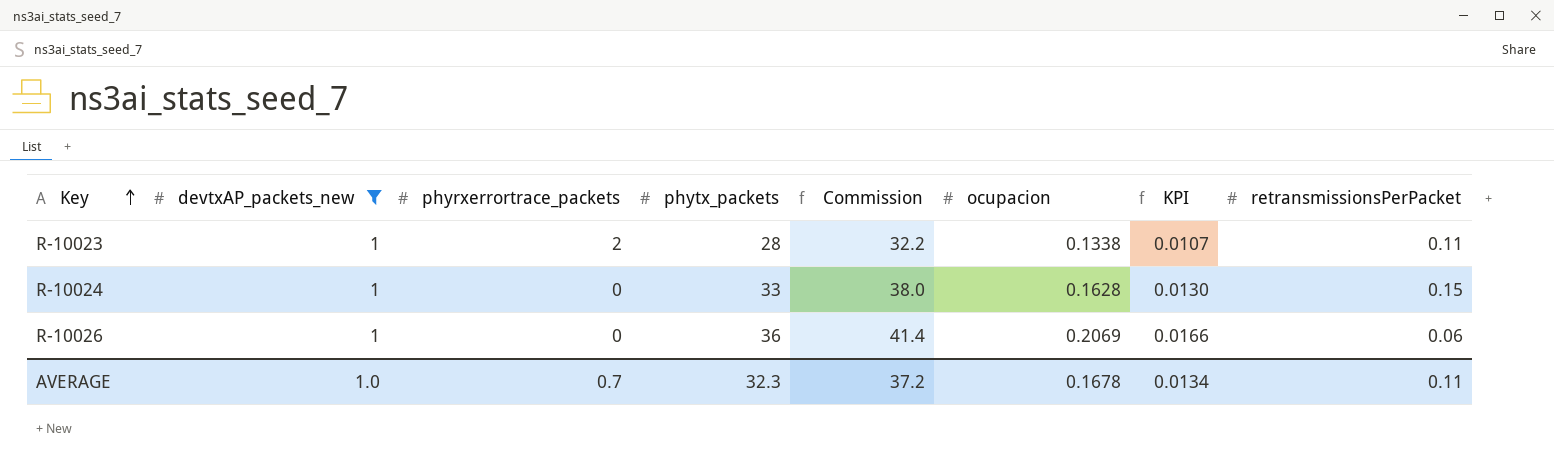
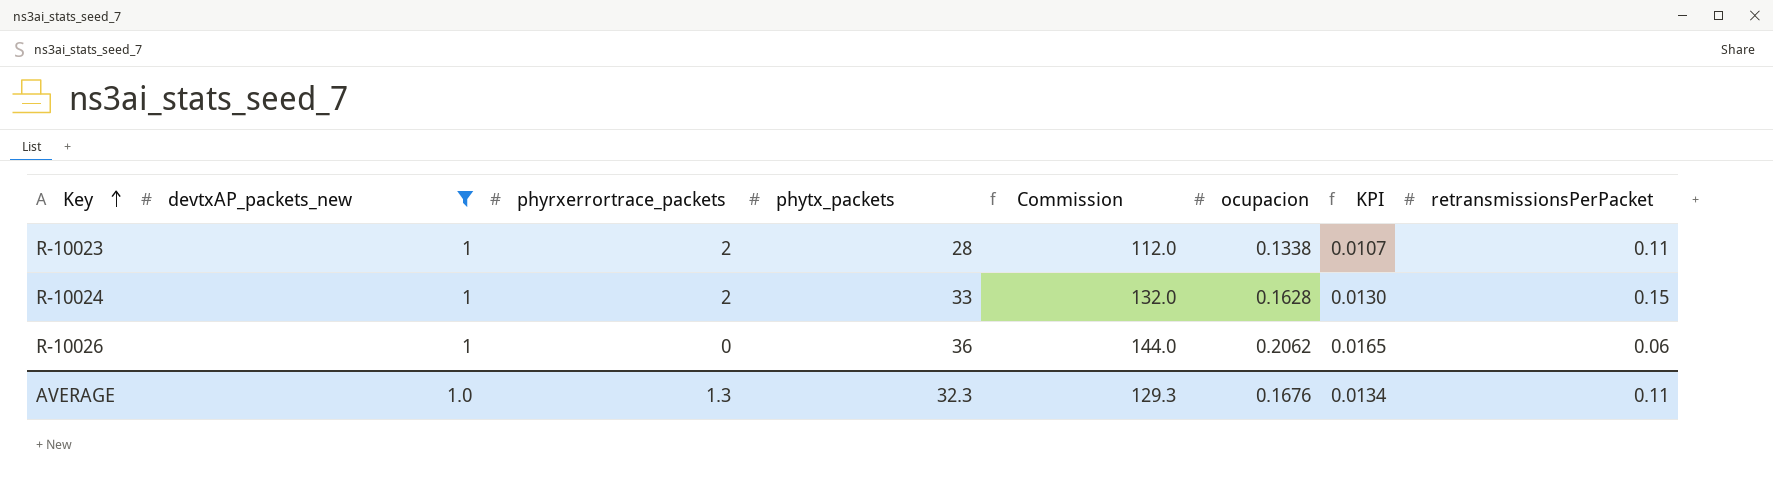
column Commission | formula: [phytx_packets] * 1.15 -> [phytx_packets] * 4
R-10024 | phyrxerrortrace_packets: 0 -> 2
R-10026 | ocupacion: 0.2069 -> 0.2062
R-10026 | KPI: 0.0166 -> 0.0165
AVERAGE | phyrxerrortrace_packets: 0.7 -> 1.3
AVERAGE | Commission: 37.2 -> 129.3
AVERAGE | ocupacion: 0.1678 -> 0.1676

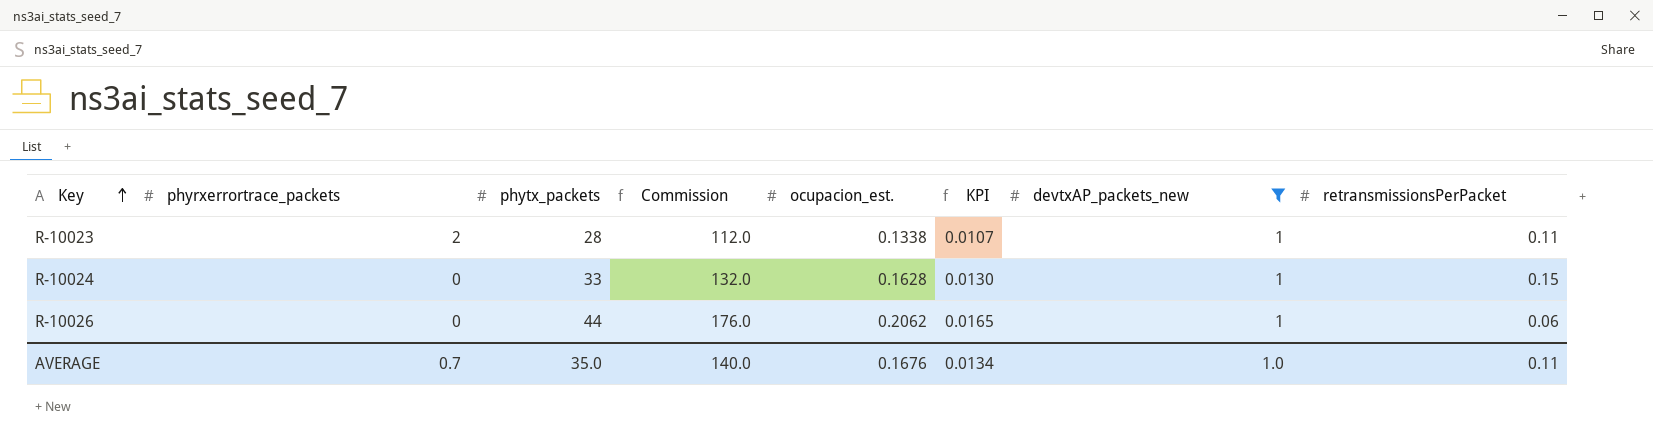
column name: ocupacion -> ocupacion_est.
column devtxAP_packets_new | position: 2 -> 7
R-10024 | phyrxerrortrace_packets: 2 -> 0
R-10026 | phytx_packets: 36 -> 44
R-10026 | Commission: 144.0 -> 176.0
AVERAGE | phyrxerrortrace_packets: 1.3 -> 0.7
AVERAGE | phytx_packets: 32.3 -> 35.0
AVERAGE | Commission: 129.3 -> 140.0

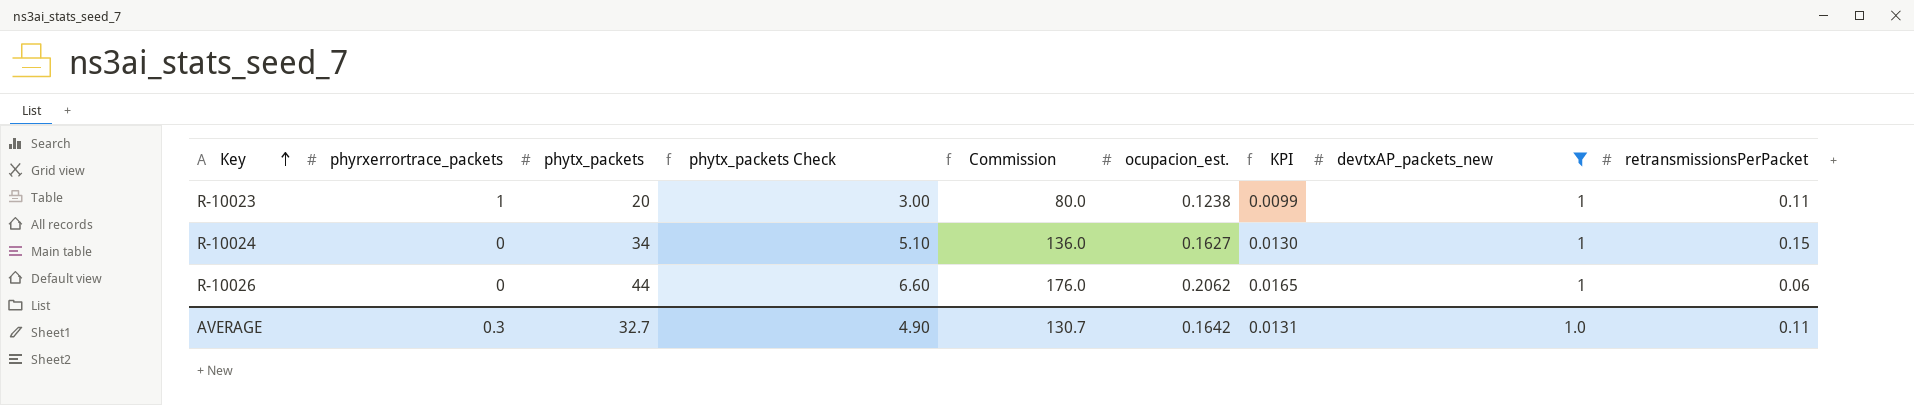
column phytx_packets Check | formula: none -> [phytx_packets] * 0.15
R-10023 | phyrxerrortrace_packets: 2 -> 1
R-10023 | phytx_packets: 28 -> 20
R-10023 | Commission: 112.0 -> 80.0
R-10023 | ocupacion_est.: 0.1338 -> 0.1238
R-10023 | KPI: 0.0107 -> 0.0099
R-10024 | phytx_packets: 33 -> 34
R-10024 | Commission: 132.0 -> 136.0
R-10024 | ocupacion_est.: 0.1628 -> 0.1627
AVERAGE | phyrxerrortrace_packets: 0.7 -> 0.3
AVERAGE | phytx_packets: 35.0 -> 32.7
AVERAGE | Commission: 140.0 -> 130.7
AVERAGE | ocupacion_est.: 0.1676 -> 0.1642
AVERAGE | KPI: 0.0134 -> 0.0131

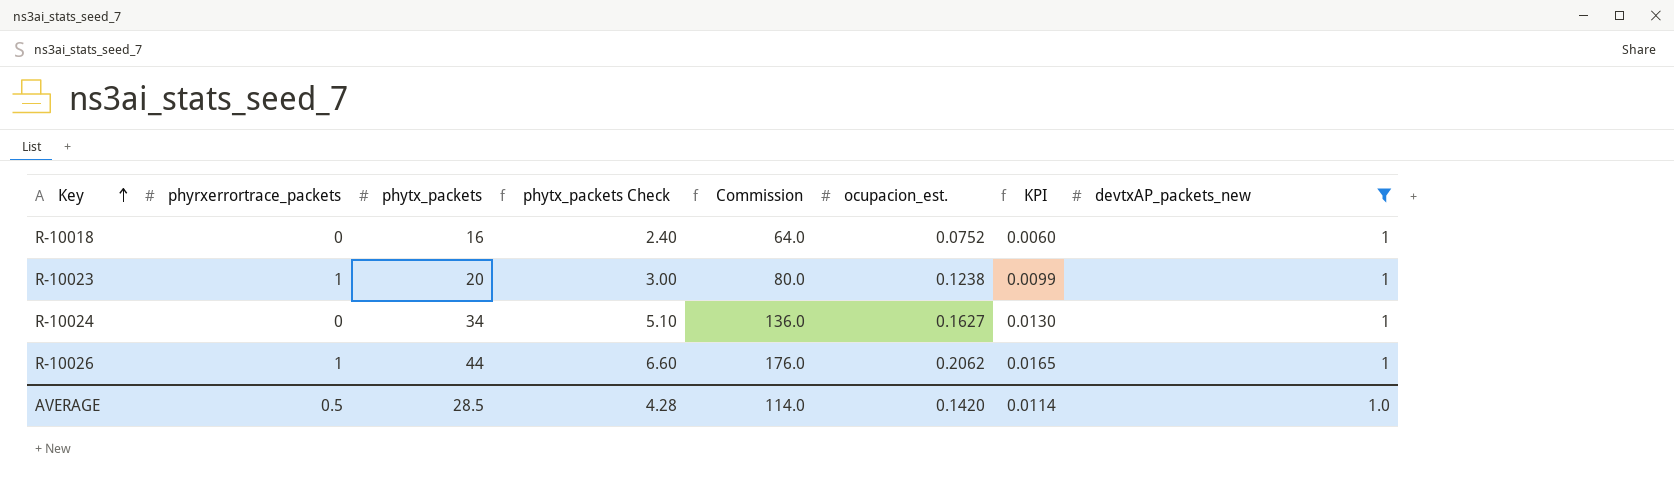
column retransmissionsPerPacket | position: 9 -> none
row R-10018: none -> 0 | 16 | 2.40 | 64.0 | 0.0752 | 0.0060 | 1
R-10026 | phyrxerrortrace_packets: 0 -> 1
AVERAGE | phyrxerrortrace_packets: 0.3 -> 0.5
AVERAGE | phytx_packets: 32.7 -> 28.5
AVERAGE | phytx_packets Check: 4.90 -> 4.28
AVERAGE | Commission: 130.7 -> 114.0
AVERAGE | ocupacion_est.: 0.1642 -> 0.1420
AVERAGE | KPI: 0.0131 -> 0.0114

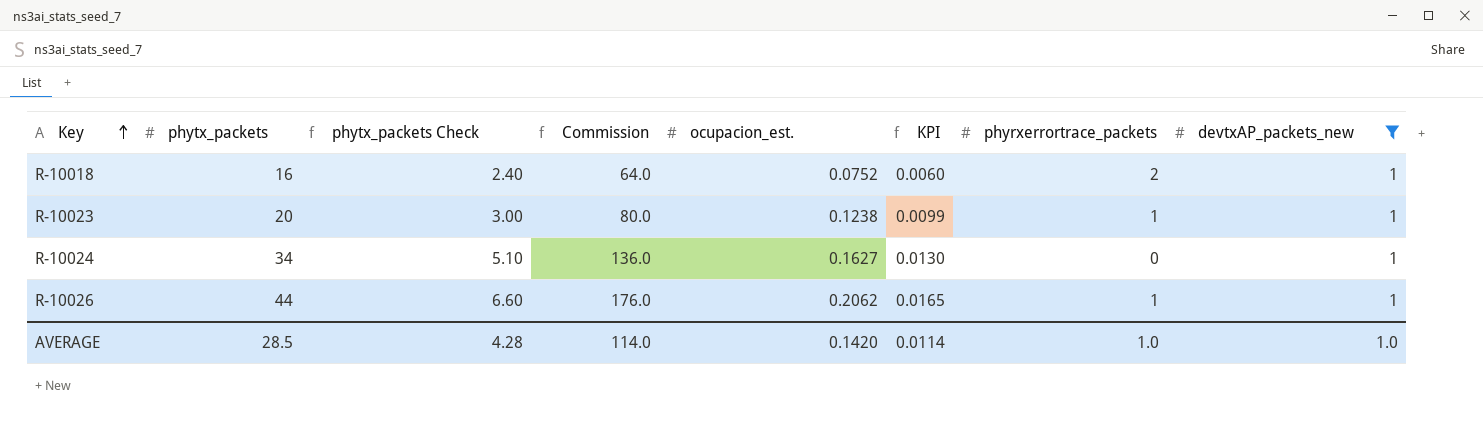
column phyrxerrortrace_packets | position: 2 -> 7
R-10018 | phyrxerrortrace_packets: 0 -> 2
AVERAGE | phyrxerrortrace_packets: 0.5 -> 1.0

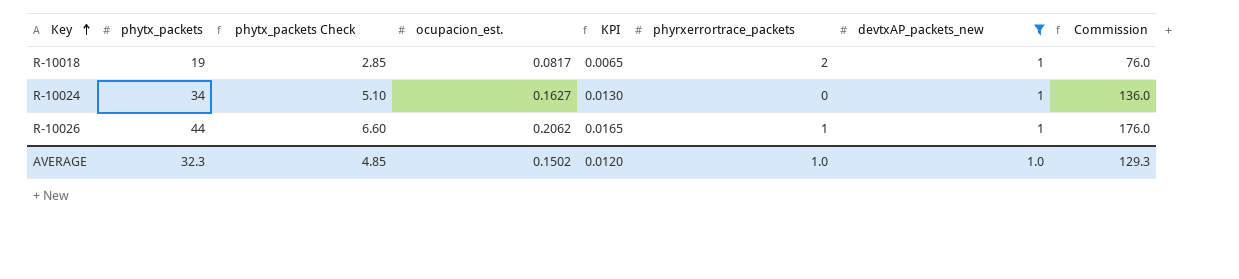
column Commission | position: 4 -> 8
row R-10023: 20 | 3.00 | 80.0 | 0.1238 | 0.0099 | 1 | 1 -> none
R-10018 | phytx_packets: 16 -> 19
R-10018 | phytx_packets Check: 2.40 -> 2.85
R-10018 | ocupacion_est.: 0.0752 -> 0.0817
R-10018 | KPI: 0.0060 -> 0.0065
R-10018 | Commission: 64.0 -> 76.0
AVERAGE | phytx_packets: 28.5 -> 32.3
AVERAGE | phytx_packets Check: 4.28 -> 4.85
AVERAGE | ocupacion_est.: 0.1420 -> 0.1502
AVERAGE | KPI: 0.0114 -> 0.0120
AVERAGE | Commission: 114.0 -> 129.3

